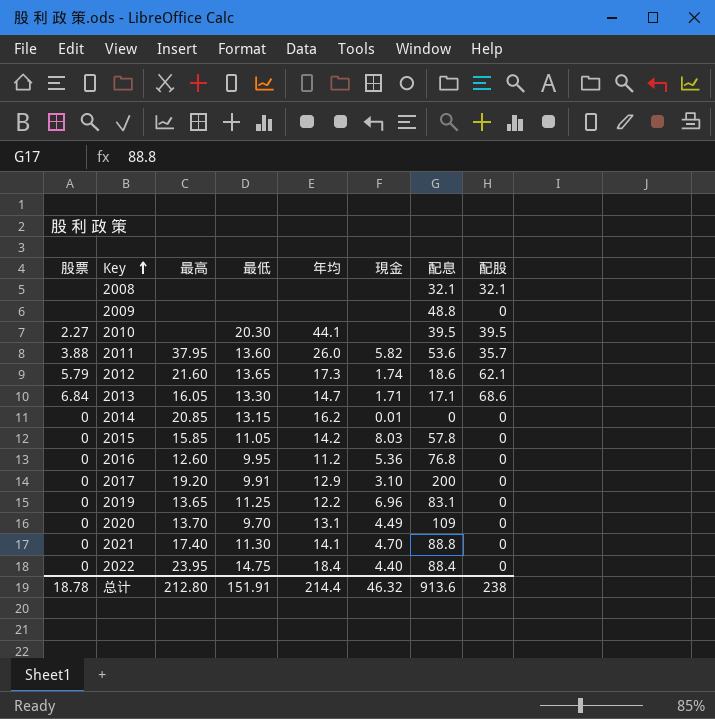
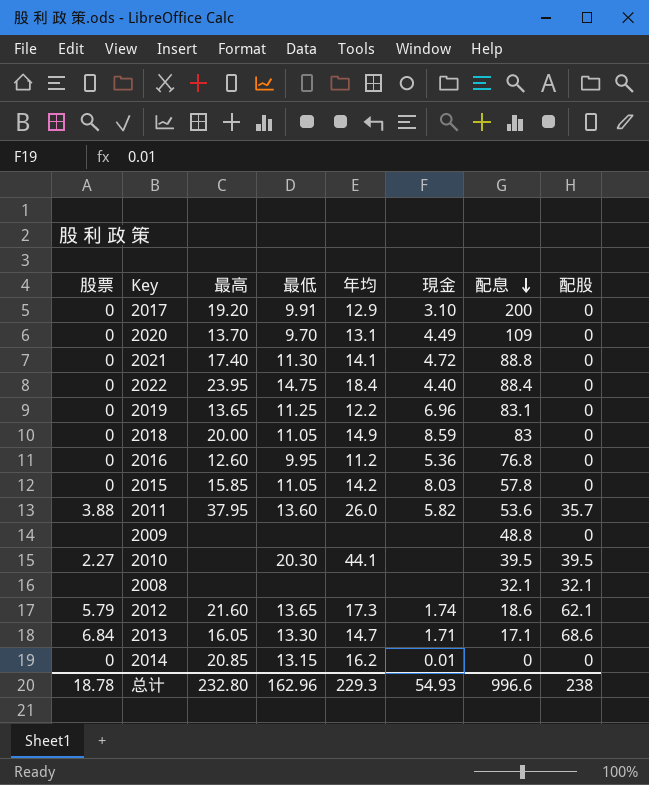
row order: Key ascending -> 配息 descending
2021 | 現金: 4.70 -> 4.72
row 2018: none -> 0 | 20.00 | 11.05 | 14.9 | 8.59 | 83 | 0
总计 | 最高: 212.80 -> 232.80
总计 | 最低: 151.91 -> 162.96
总计 | 年均: 214.4 -> 229.3
总计 | 現金: 46.32 -> 54.93
总计 | 配息: 913.6 -> 996.6

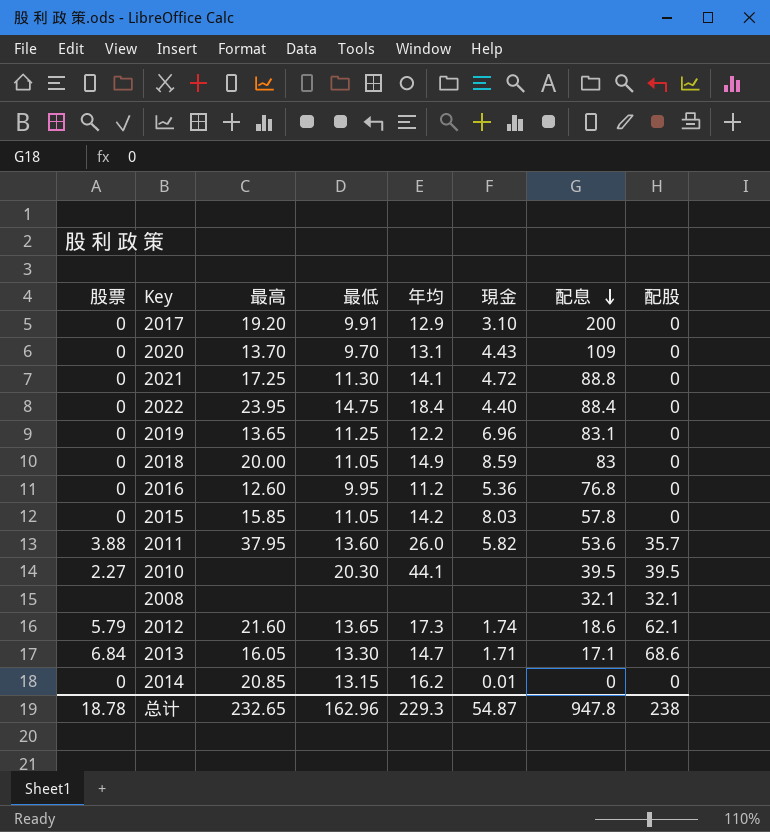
row 2009: none | none | none | none | none | 48.8 | 0 -> none
2020 | 現金: 4.49 -> 4.43
2021 | 最高: 17.40 -> 17.25
总计 | 最高: 232.80 -> 232.65
总计 | 現金: 54.93 -> 54.87
总计 | 配息: 996.6 -> 947.8

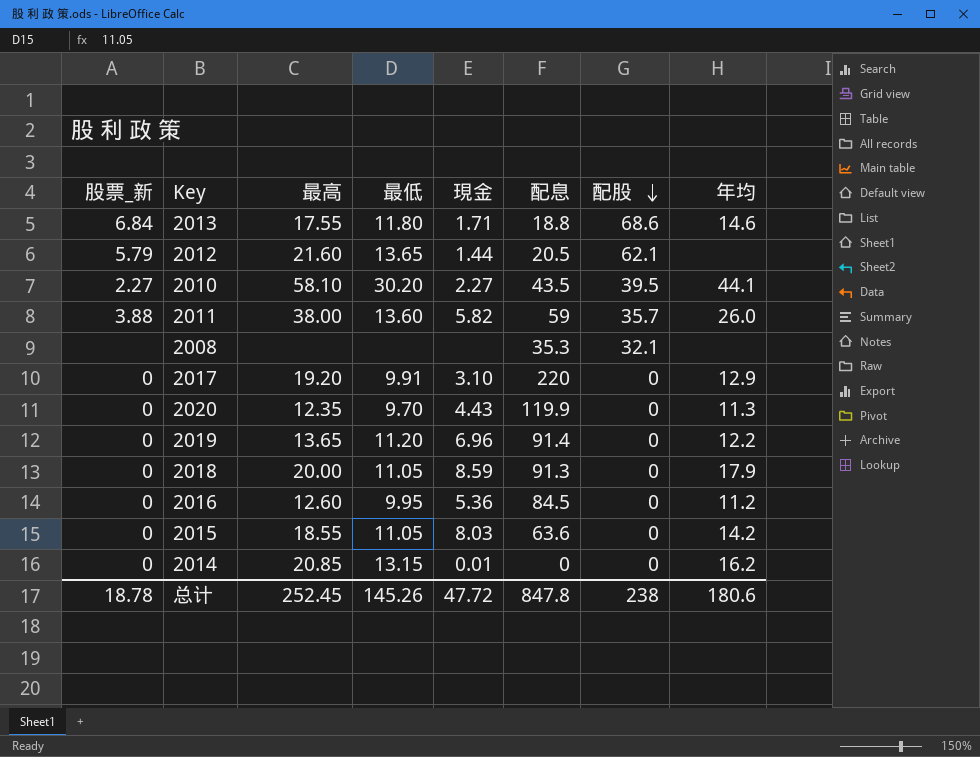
row order: 配息 descending -> 配股 descending
column name: 股票 -> 股票_新
column 年均 | position: 5 -> 8
row 2021: 0 | 17.25 | 11.30 | 14.1 | 4.72 | 88.8 | 0 -> none
row 2022: 0 | 23.95 | 14.75 | 18.4 | 4.40 | 88.4 | 0 -> none
2013 | 最高: 16.05 -> 17.55
2013 | 最低: 13.30 -> 11.80
2013 | 配息: 17.1 -> 18.8
2013 | 年均: 14.7 -> 14.6
2012 | 現金: 1.74 -> 1.44
2012 | 配息: 18.6 -> 20.5
2012 | 年均: 17.3 -> none
2010 | 最高: none -> 58.10
2010 | 最低: 20.30 -> 30.20
2010 | 現金: none -> 2.27
2010 | 配息: 39.5 -> 43.5
2011 | 最高: 37.95 -> 38.00
2011 | 配息: 53.6 -> 59
2008 | 配息: 32.1 -> 35.3
2017 | 配息: 200 -> 220
2020 | 最高: 13.70 -> 12.35
2020 | 配息: 109 -> 119.9
2020 | 年均: 13.1 -> 11.3
2019 | 最低: 11.25 -> 11.20
2019 | 配息: 83.1 -> 91.4
2018 | 配息: 83 -> 91.3
2018 | 年均: 14.9 -> 17.9
2016 | 配息: 76.8 -> 84.5
2015 | 最高: 15.85 -> 18.55
2015 | 配息: 57.8 -> 63.6
总计 | 最高: 232.65 -> 252.45
总计 | 最低: 162.96 -> 145.26
总计 | 現金: 54.87 -> 47.72
总计 | 配息: 947.8 -> 847.8
总计 | 年均: 229.3 -> 180.6

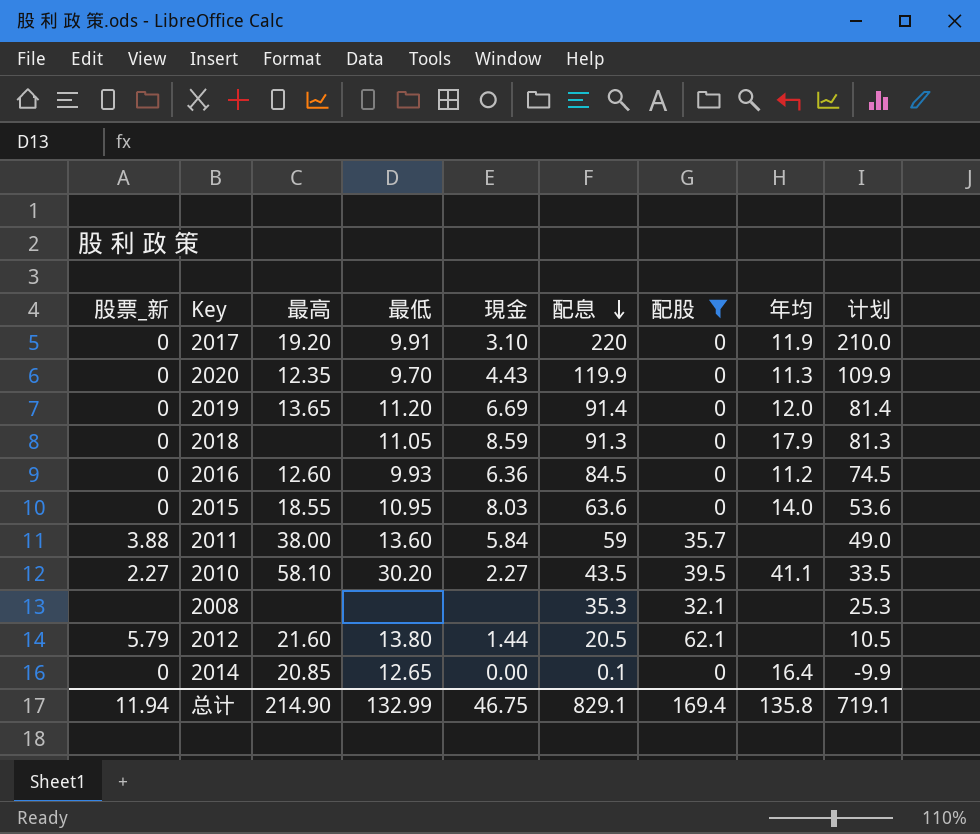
filter: none -> 配股 != 68.6
row order: 配股 descending -> 配息 descending
column 计划 | formula: none -> [配息] - 10
2017 | 年均: 12.9 -> 11.9
2019 | 現金: 6.96 -> 6.69
2019 | 年均: 12.2 -> 12.0
2018 | 最高: 20.00 -> none
2016 | 最低: 9.95 -> 9.93
2016 | 現金: 5.36 -> 6.36
2015 | 最低: 11.05 -> 10.95
2015 | 年均: 14.2 -> 14.0
2011 | 現金: 5.82 -> 5.84
2011 | 年均: 26.0 -> none
2010 | 年均: 44.1 -> 41.1
2012 | 最低: 13.65 -> 13.80
2014 | 最低: 13.15 -> 12.65
2014 | 現金: 0.01 -> 0.00
2014 | 配息: 0 -> 0.1
2014 | 年均: 16.2 -> 16.4
总计 | 股票_新: 18.78 -> 11.94
总计 | 最高: 252.45 -> 214.90
总计 | 最低: 145.26 -> 132.99
总计 | 現金: 47.72 -> 46.75
总计 | 配息: 847.8 -> 829.1
总计 | 配股: 238 -> 169.4
总计 | 年均: 180.6 -> 135.8

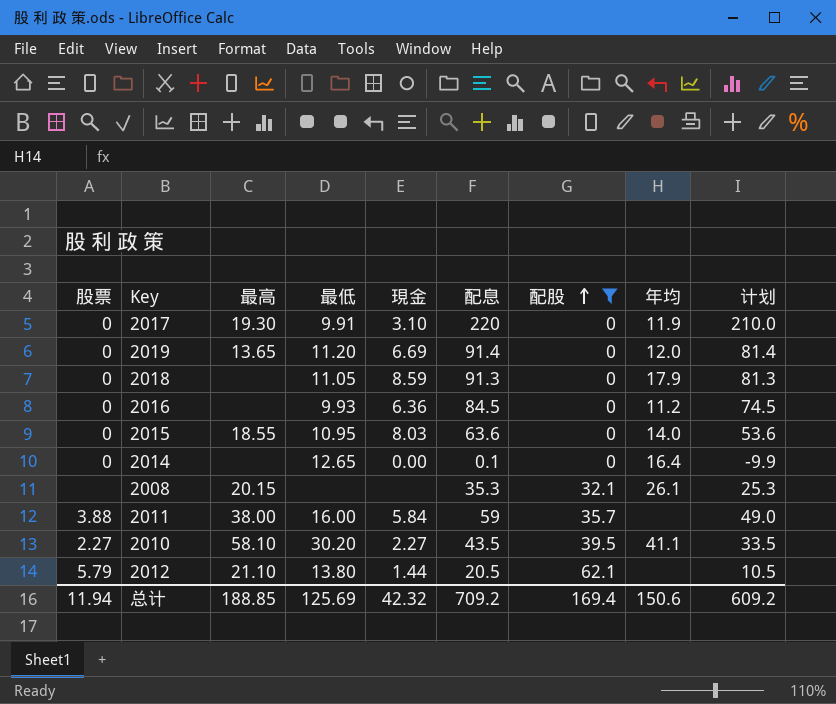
row order: 配息 descending -> 配股 ascending
column name: 股票_新 -> 股票
row 2020: 0 | 12.35 | 9.70 | 4.43 | 119.9 | 0 | 11.3 | 109.9 -> none
2017 | 最高: 19.20 -> 19.30
2016 | 最高: 12.60 -> none
2014 | 最高: 20.85 -> none
2008 | 最高: none -> 20.15
2008 | 年均: none -> 26.1
2011 | 最低: 13.60 -> 16.00
2012 | 最高: 21.60 -> 21.10
总计 | 最高: 214.90 -> 188.85
总计 | 最低: 132.99 -> 125.69
总计 | 現金: 46.75 -> 42.32
总计 | 配息: 829.1 -> 709.2
总计 | 年均: 135.8 -> 150.6
总计 | 计划: 719.1 -> 609.2

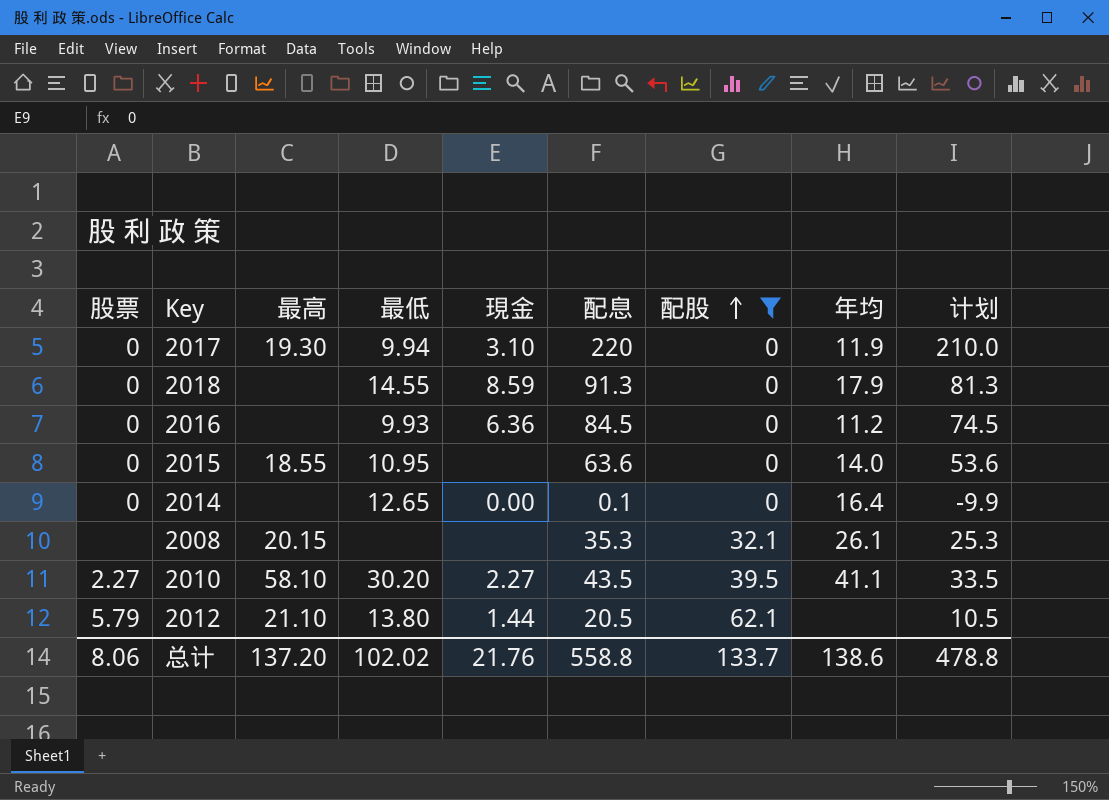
row 2019: 0 | 13.65 | 11.20 | 6.69 | 91.4 | 0 | 12.0 | 81.4 -> none
row 2011: 3.88 | 38.00 | 16.00 | 5.84 | 59 | 35.7 | none | 49.0 -> none
2017 | 最低: 9.91 -> 9.94
2018 | 最低: 11.05 -> 14.55
2015 | 現金: 8.03 -> none
总计 | 股票: 11.94 -> 8.06
总计 | 最高: 188.85 -> 137.20
总计 | 最低: 125.69 -> 102.02
总计 | 現金: 42.32 -> 21.76
总计 | 配息: 709.2 -> 558.8
总计 | 配股: 169.4 -> 133.7
总计 | 年均: 150.6 -> 138.6
总计 | 计划: 609.2 -> 478.8

